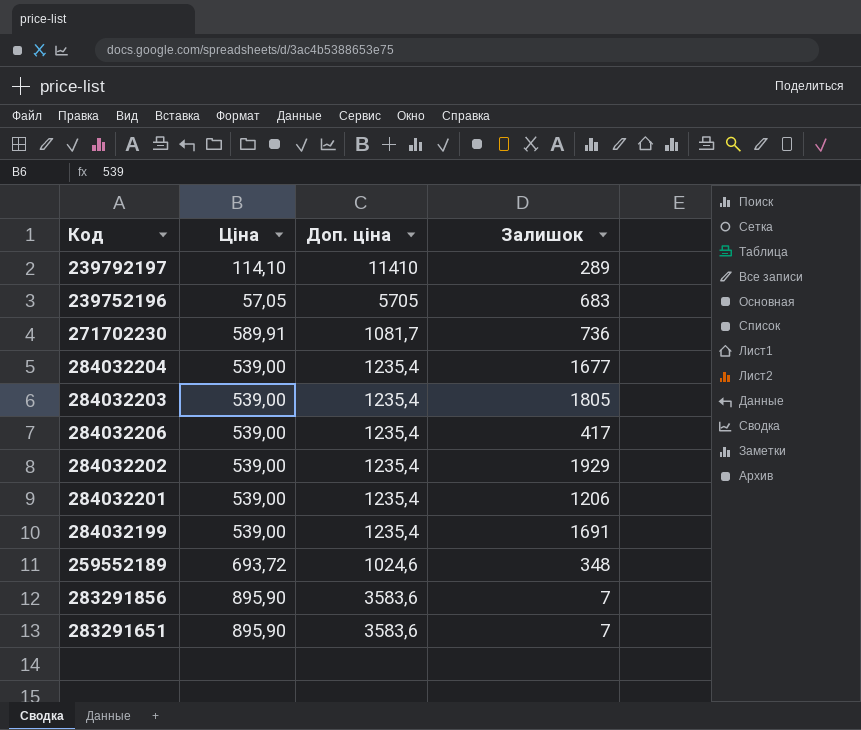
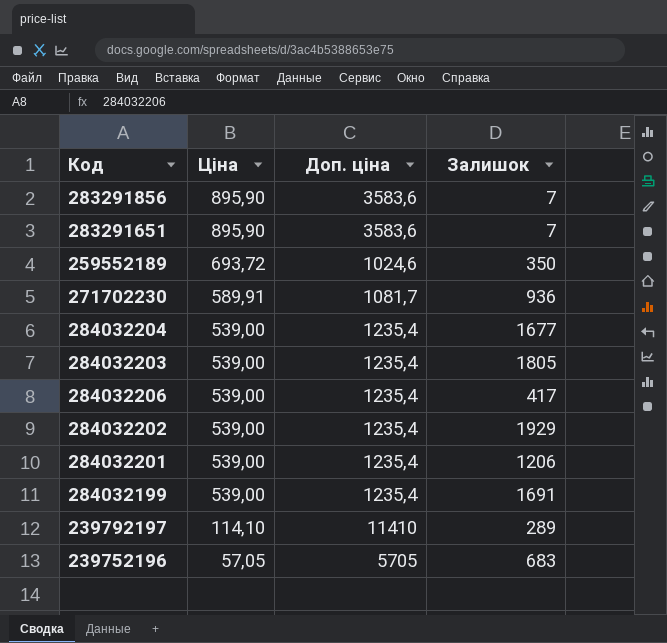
row order: none -> Ціна descending
259552189 | Залишок: 348 -> 350
271702230 | Залишок: 736 -> 936

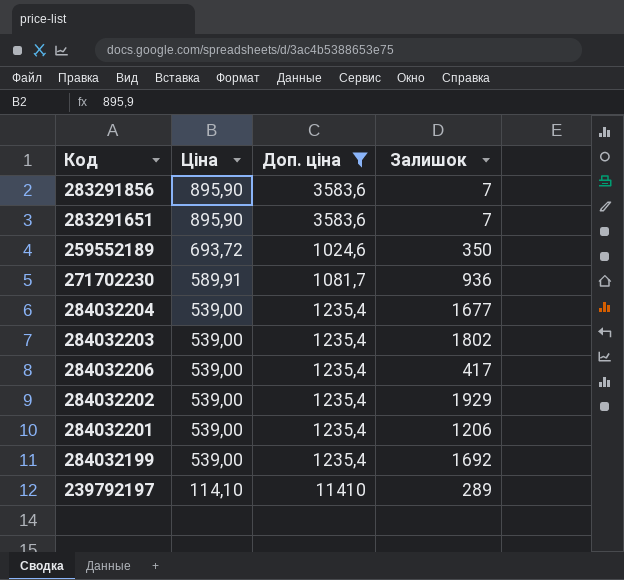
filter: none -> Доп. ціна != 5705
284032203 | Залишок: 1805 -> 1802
284032199 | Залишок: 1691 -> 1692

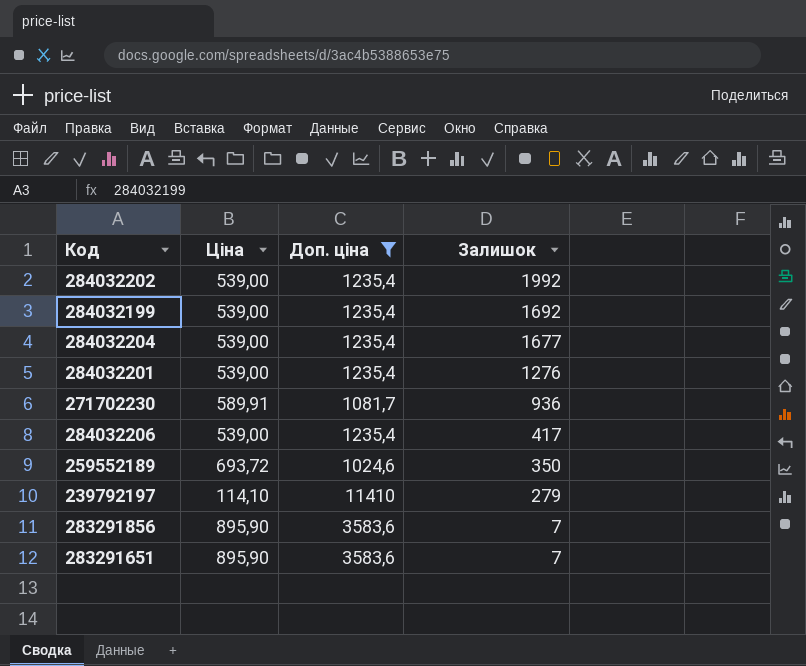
row order: Ціна descending -> Залишок descending
row 284032203: 539,00 | 1235,4 | 1802 -> none
284032202 | Залишок: 1929 -> 1992
284032201 | Залишок: 1206 -> 1276
239792197 | Залишок: 289 -> 279

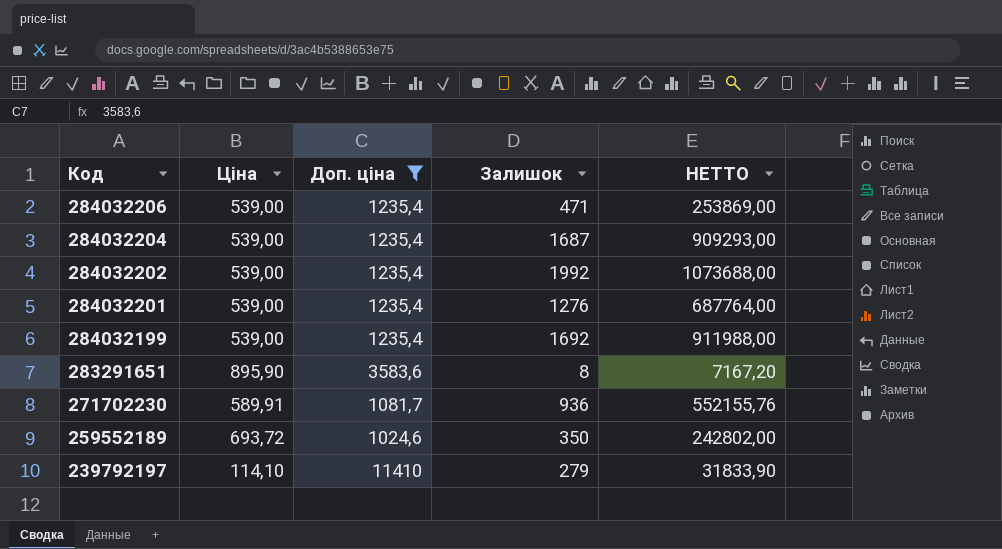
row order: Залишок descending -> Код descending
column НЕТТО | formula: none -> [Ціна] * [Залишок]
row 283291856: 895,90 | 3583,6 | 7 -> none
284032206 | Залишок: 417 -> 471
284032204 | Залишок: 1677 -> 1687
283291651 | Залишок: 7 -> 8

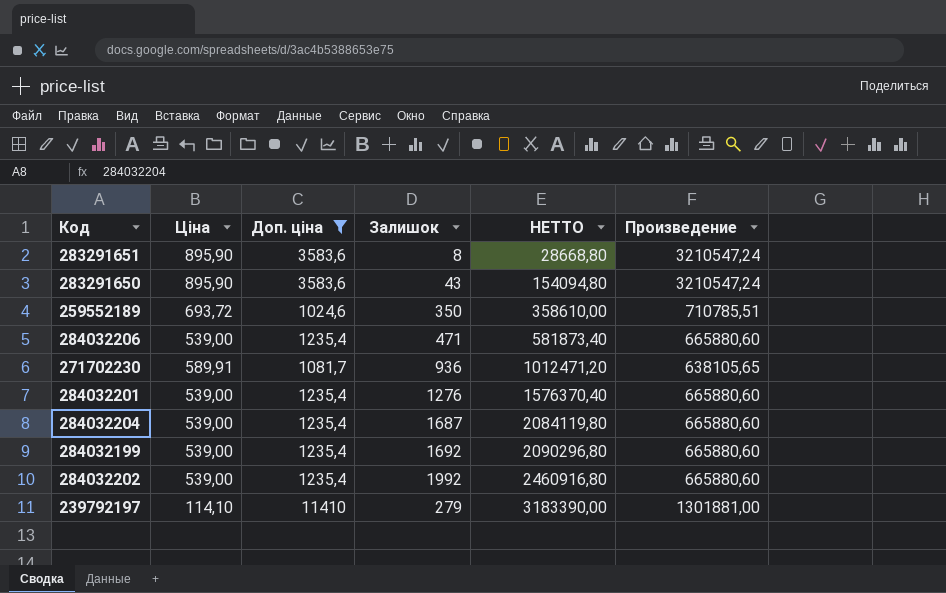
row order: Код descending -> НЕТТО ascending
column НЕТТО | formula: [Ціна] * [Залишок] -> [Доп. ціна] * [Залишок]
column Произведение | formula: none -> [Ціна] * [Доп. ціна]
row 283291650: none -> 895,90 | 3583,6 | 43 | 154094,80 | 3210547,24

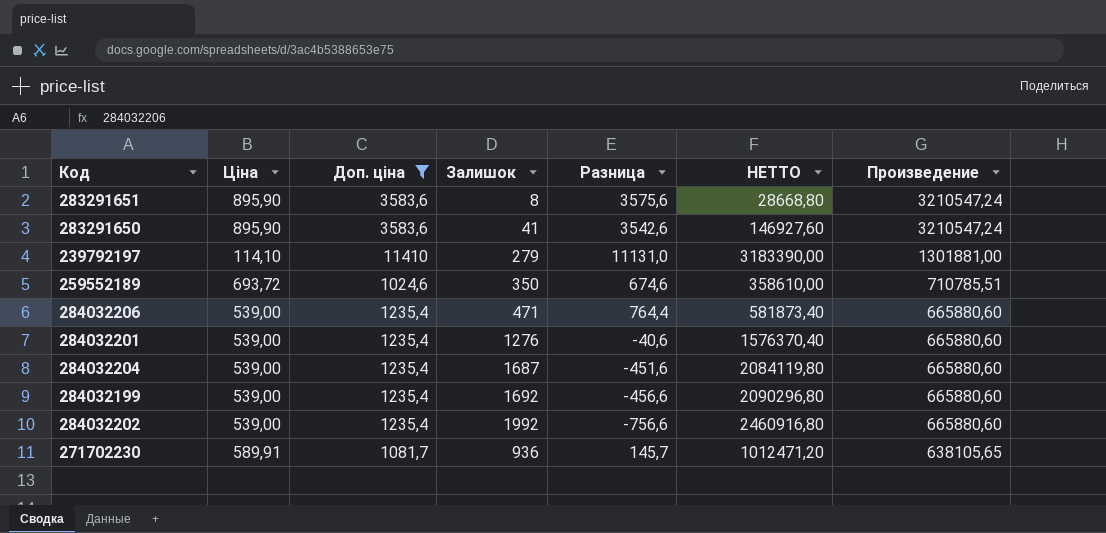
row order: НЕТТО ascending -> Произведение descending
column Разница | formula: none -> [Доп. ціна] - [Залишок]
283291650 | Залишок: 43 -> 41
283291650 | НЕТТО: 154094,80 -> 146927,60

